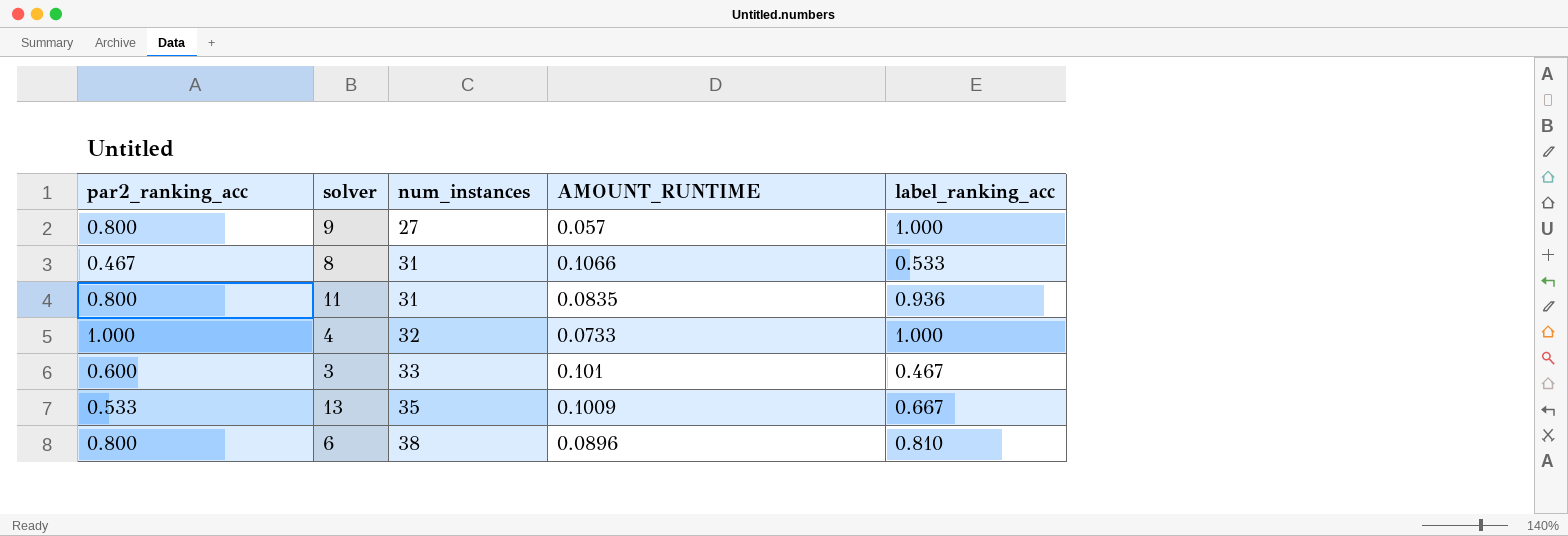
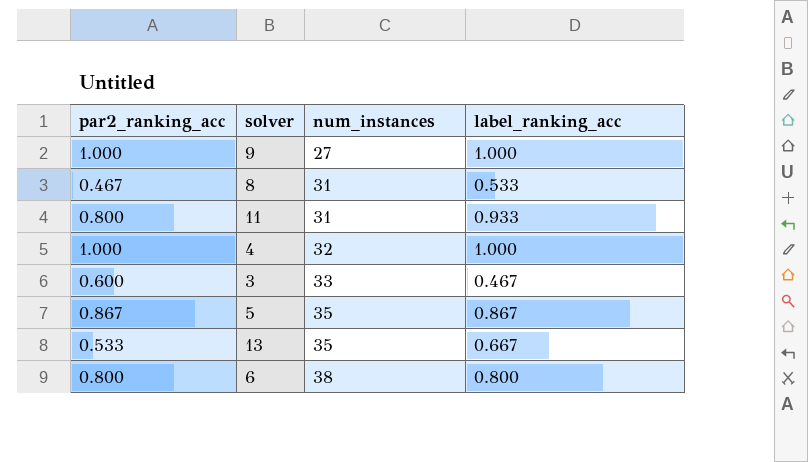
column AMOUNT_RUNTIME | position: 4 -> none
9 | par2_ranking_acc: 0.800 -> 1.000
11 | label_ranking_acc: 0.936 -> 0.933
row 5: none -> 0.867 | 35 | 0.867
6 | label_ranking_acc: 0.810 -> 0.800

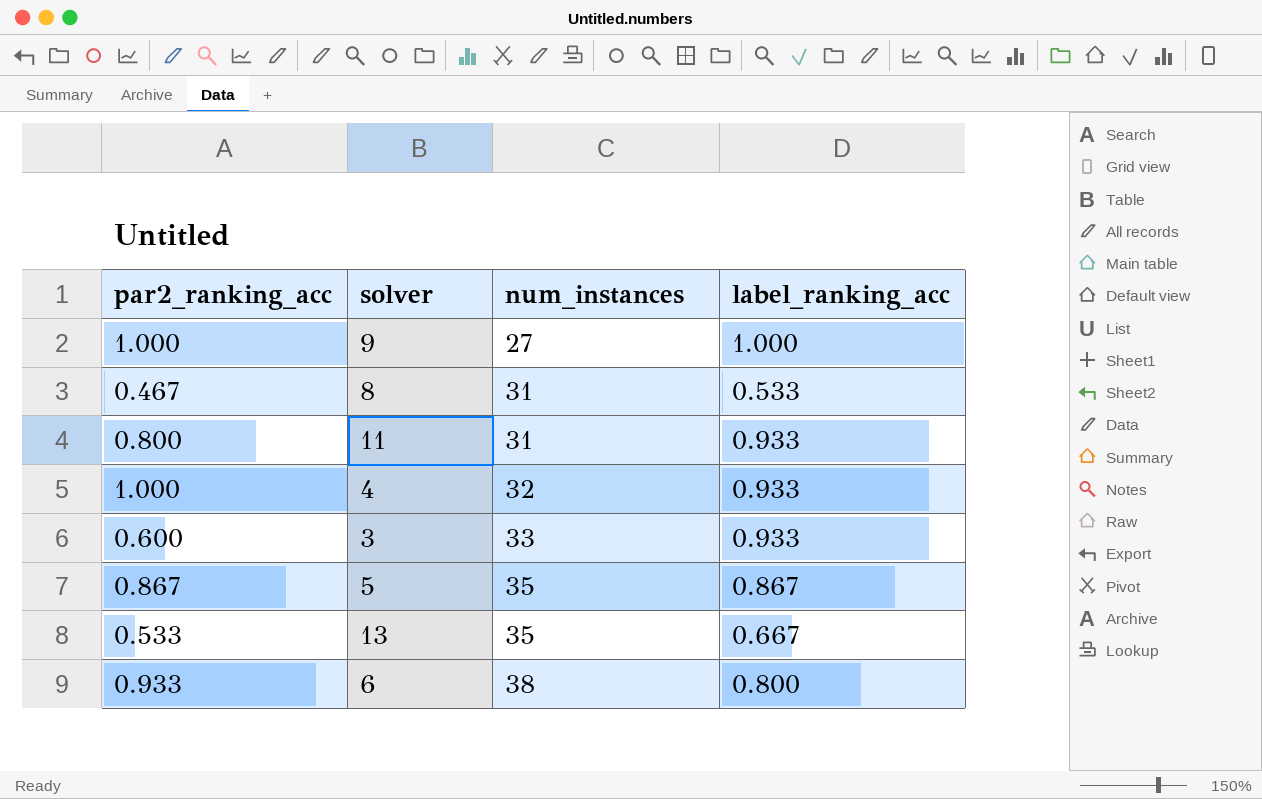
4 | label_ranking_acc: 1.000 -> 0.933
3 | label_ranking_acc: 0.467 -> 0.933
6 | par2_ranking_acc: 0.800 -> 0.933

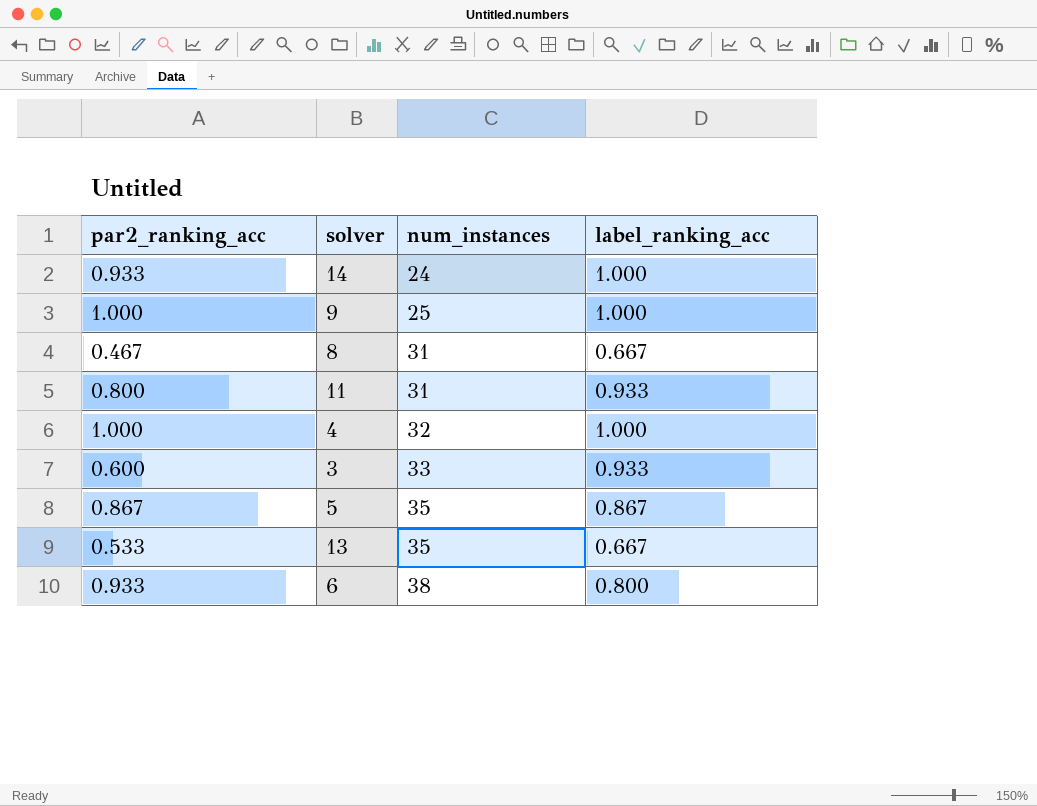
row 14: none -> 0.933 | 24 | 1.000
9 | num_instances: 27 -> 25
8 | label_ranking_acc: 0.533 -> 0.667
4 | label_ranking_acc: 0.933 -> 1.000

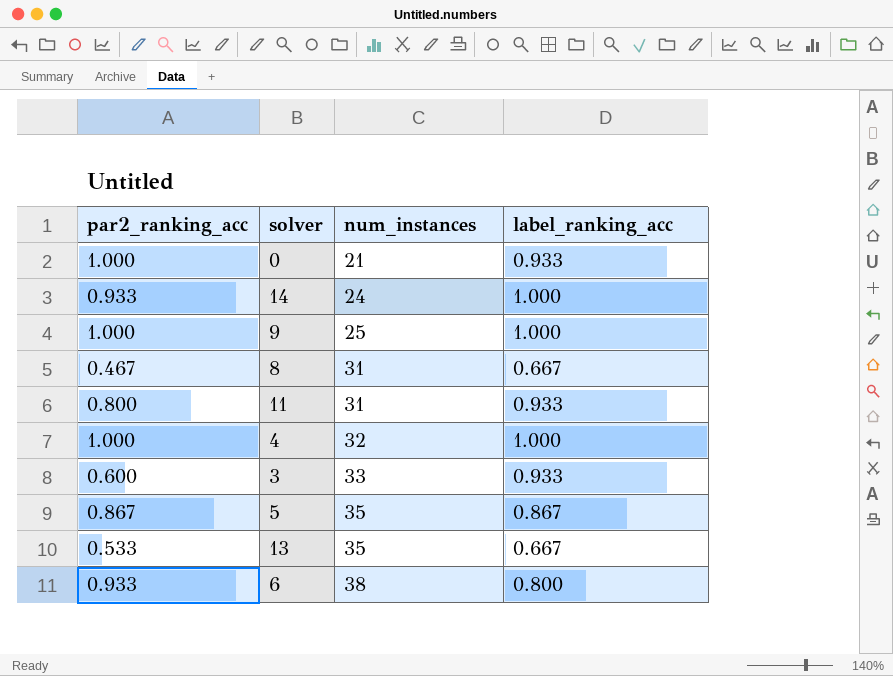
row 0: none -> 1.000 | 21 | 0.933

